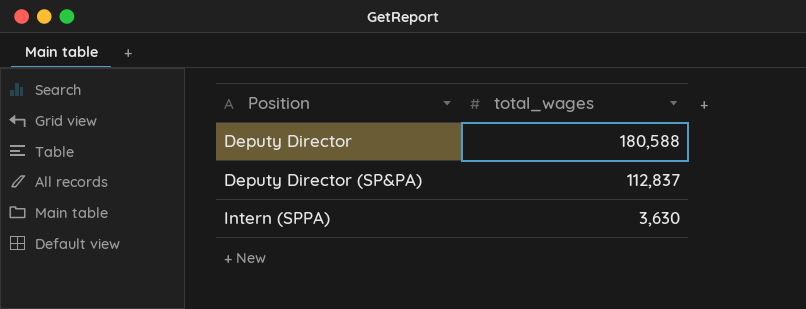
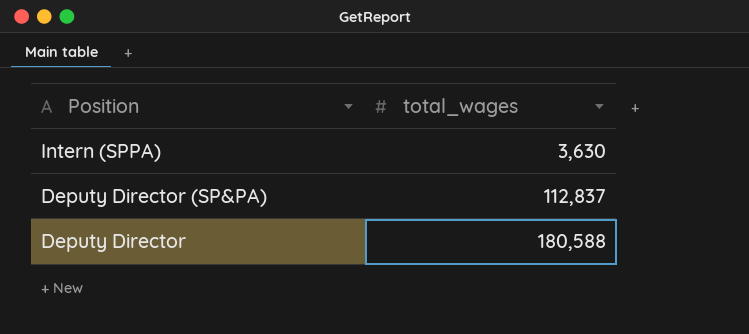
row order: Position ascending -> Position descending

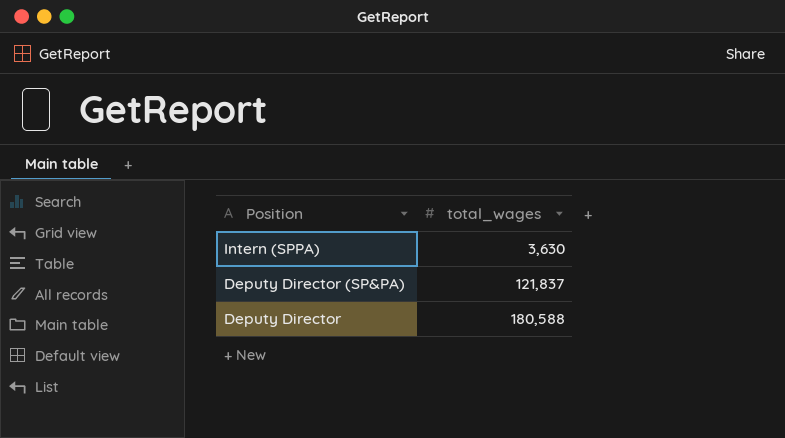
Deputy Director (SP&PA) | total_wages: 112,837 -> 121,837

